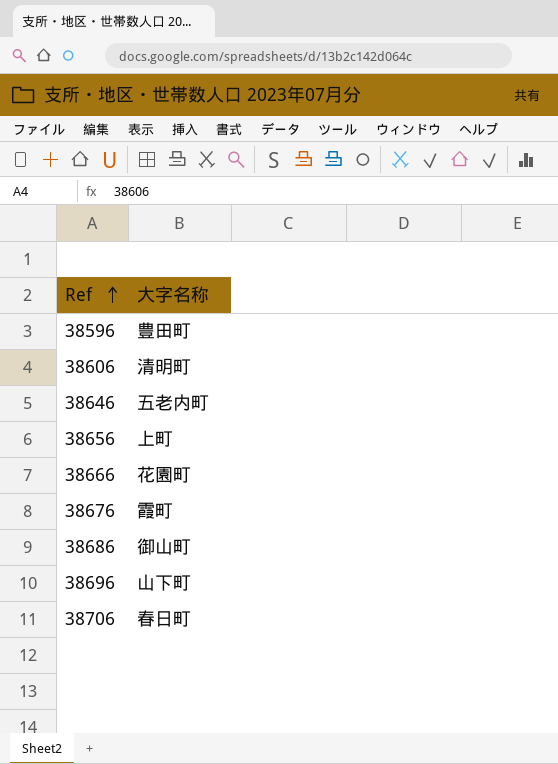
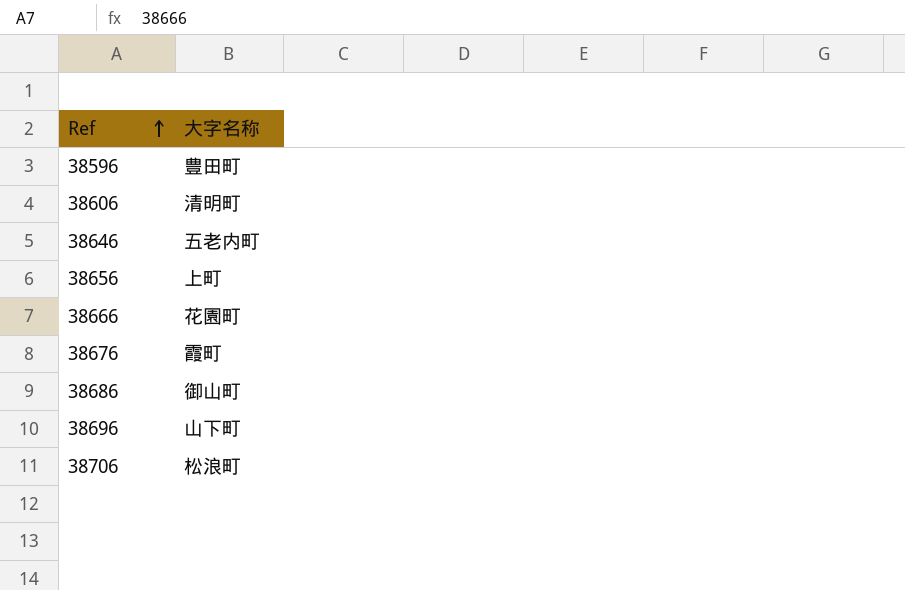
38706 | 大字名称: 春日町 -> 松浪町

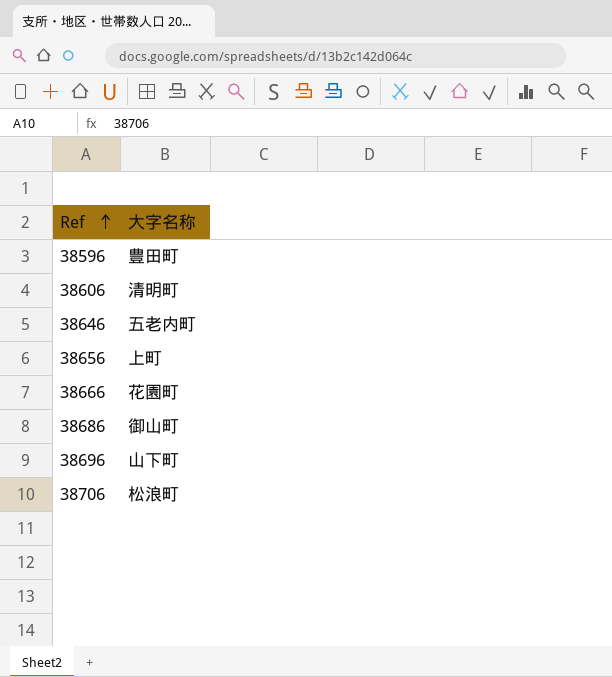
row 38676: 霞町 -> none

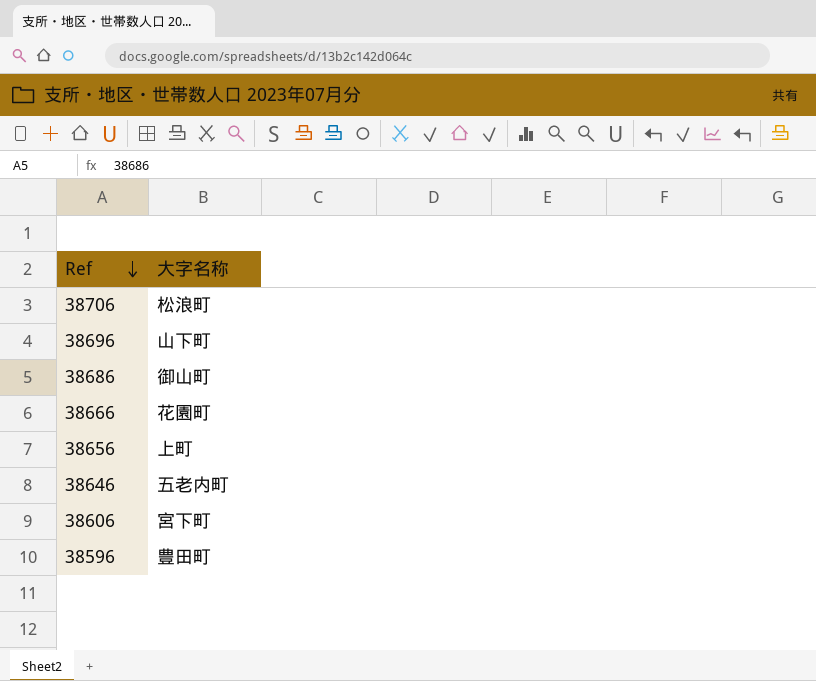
row order: Ref ascending -> Ref descending
38606 | 大字名称: 清明町 -> 宮下町

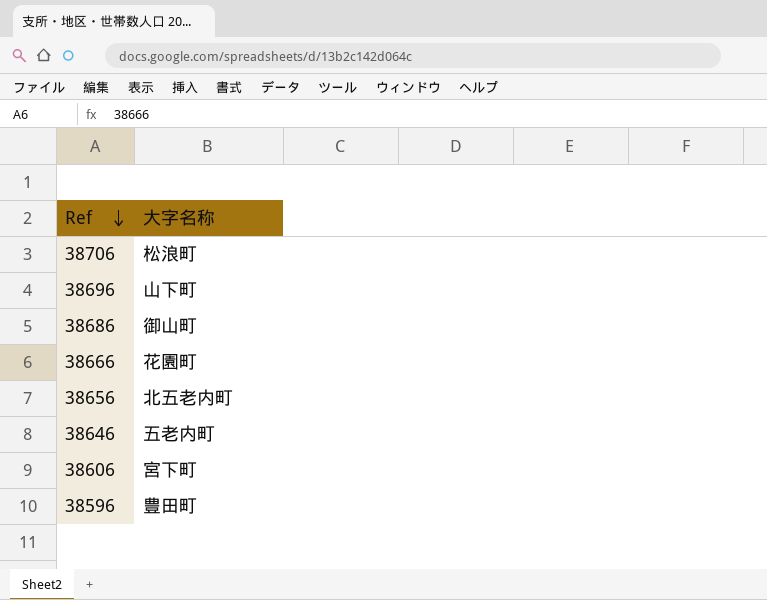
38656 | 大字名称: 上町 -> 北五老内町

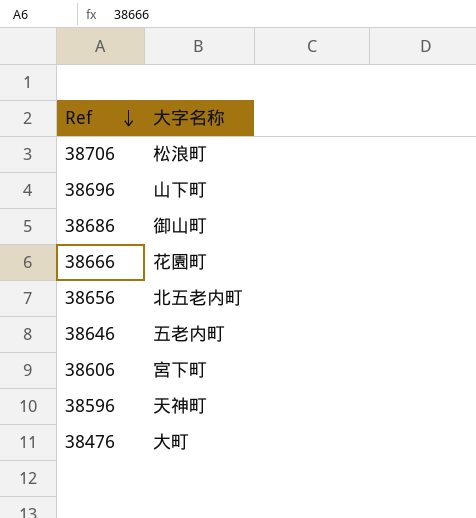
38596 | 大字名称: 豊田町 -> 天神町
row 38476: none -> 大町

